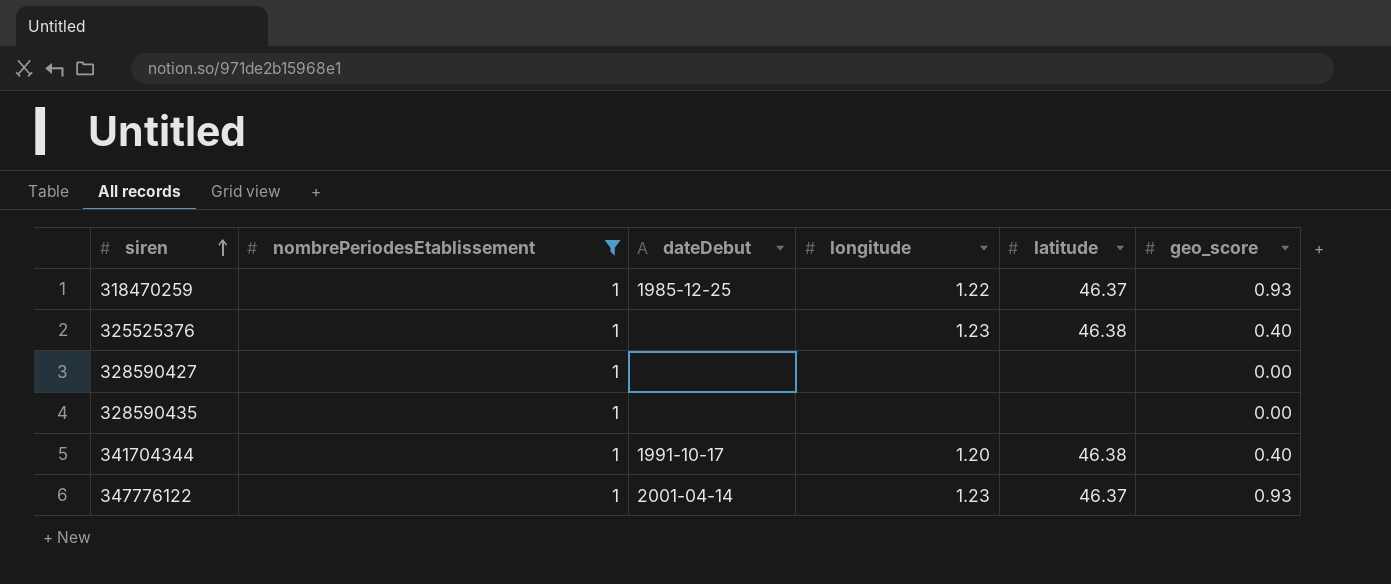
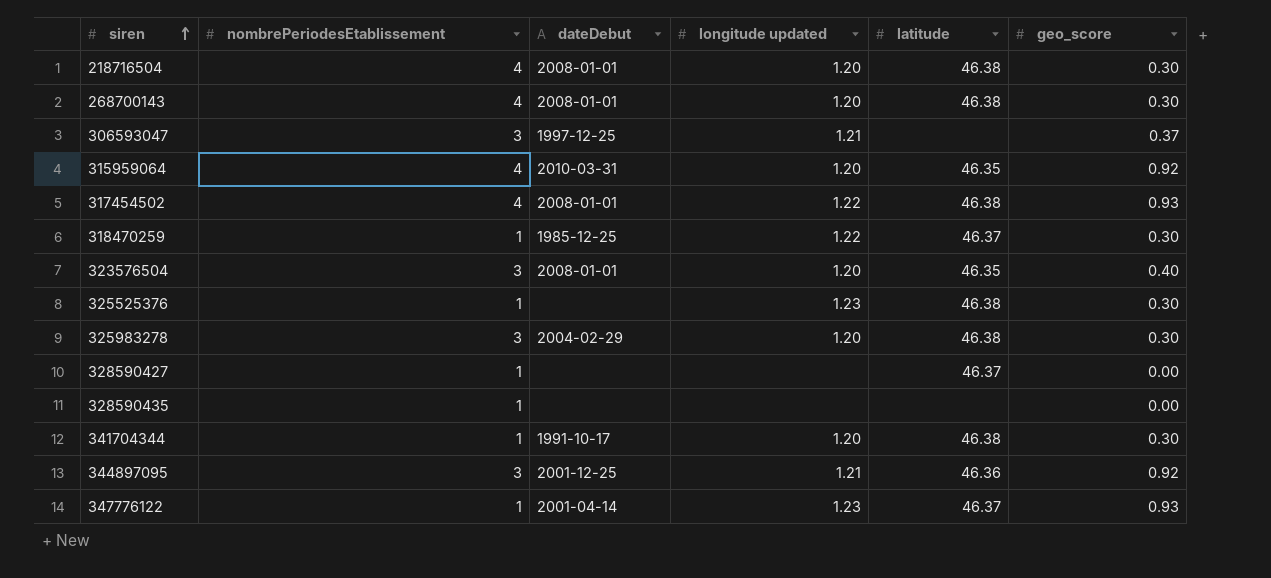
filter: nombrePeriodesEtablissement = 1 -> none
column name: longitude -> longitude updated
318470259 | geo_score: 0.93 -> 0.30
325525376 | geo_score: 0.40 -> 0.30
328590427 | latitude: none -> 46.37
341704344 | geo_score: 0.40 -> 0.30

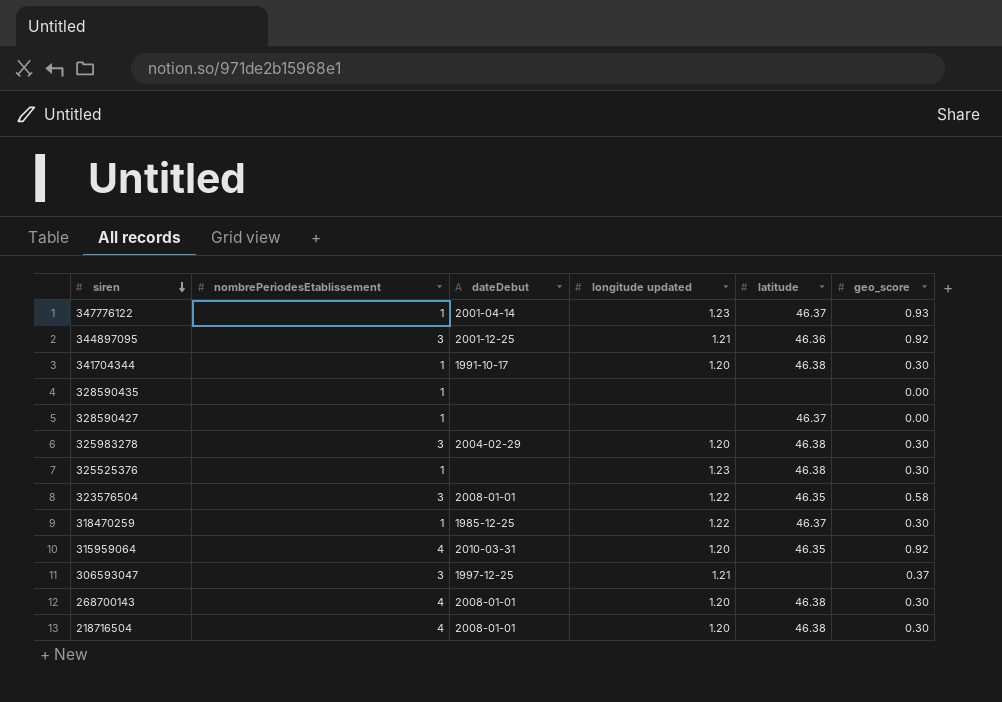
row order: siren ascending -> siren descending
row 317454502: 4 | 2008-01-01 | 1.22 | 46.38 | 0.93 -> none
323576504 | longitude updated: 1.20 -> 1.22
323576504 | geo_score: 0.40 -> 0.58

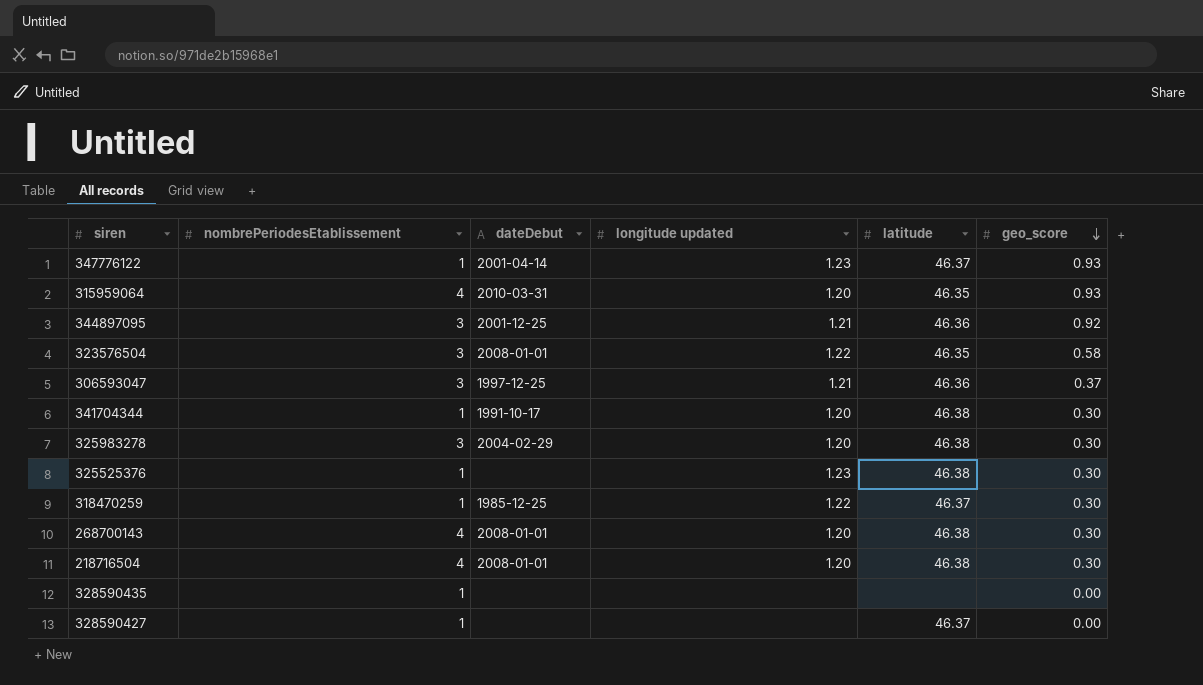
row order: siren descending -> geo_score descending
315959064 | geo_score: 0.92 -> 0.93
306593047 | latitude: none -> 46.36

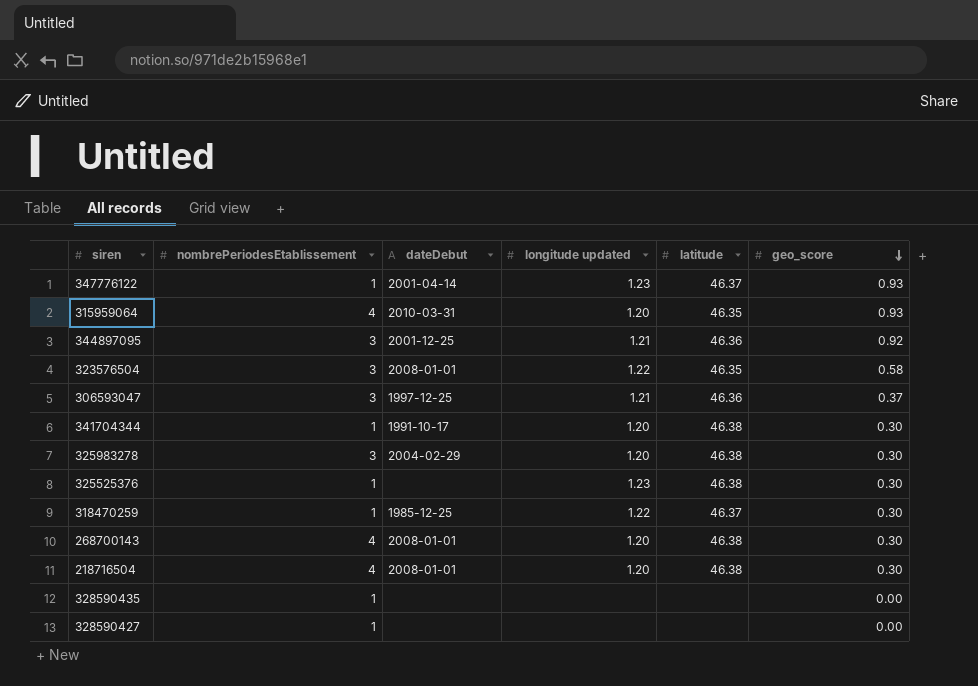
328590427 | latitude: 46.37 -> none

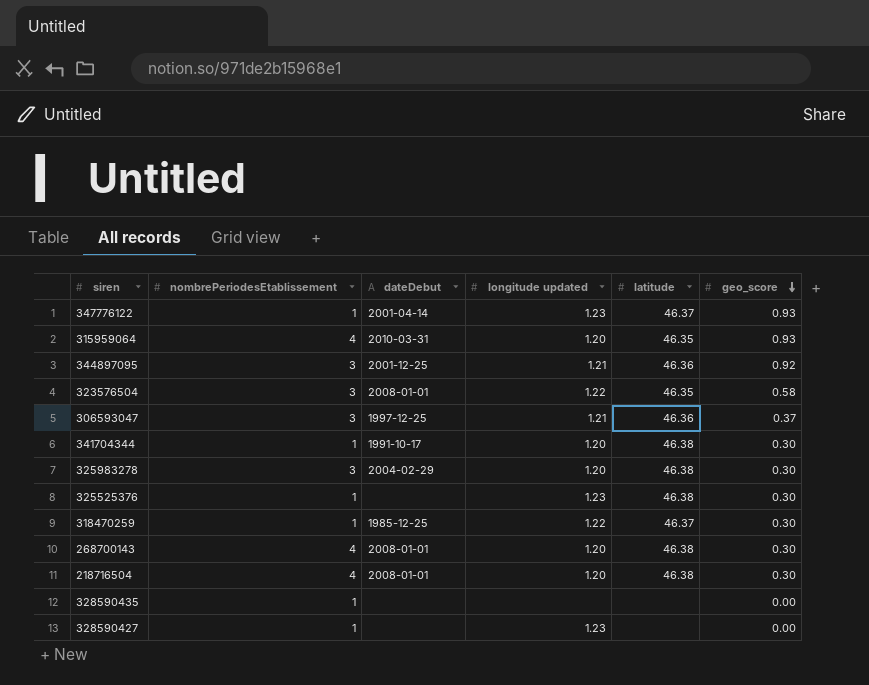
328590427 | longitude updated: none -> 1.23

